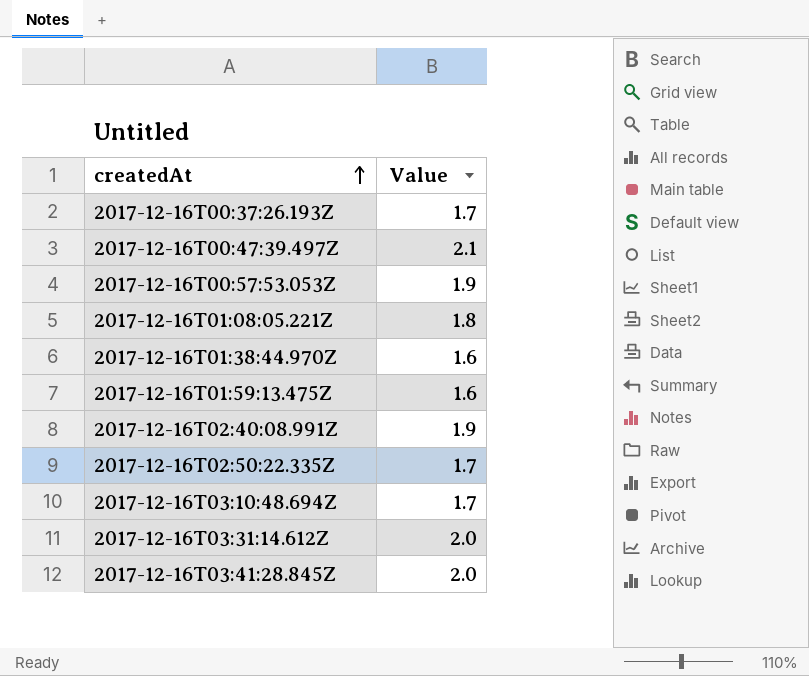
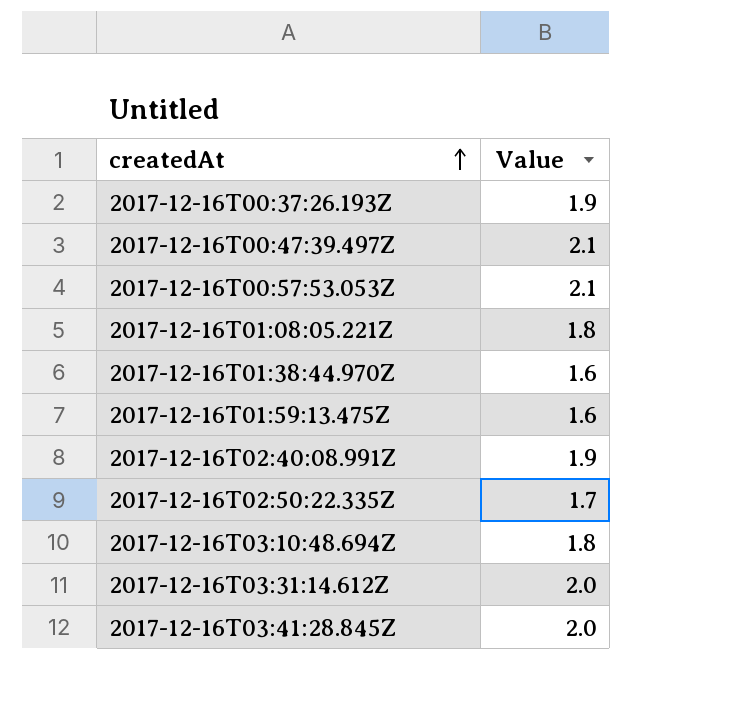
2017-12-16T00:37:26.193Z | Value: 1.7 -> 1.9
2017-12-16T00:57:53.053Z | Value: 1.9 -> 2.1
2017-12-16T03:10:48.694Z | Value: 1.7 -> 1.8

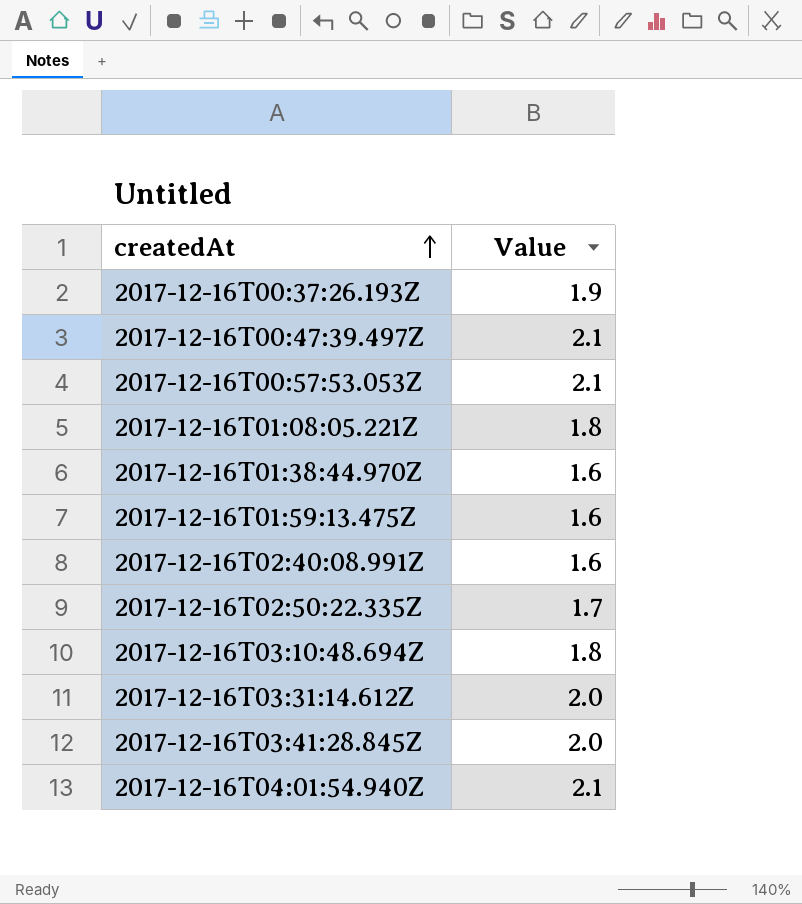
2017-12-16T02:40:08.991Z | Value: 1.9 -> 1.6
row 2017-12-16T04:01:54.940Z: none -> 2.1

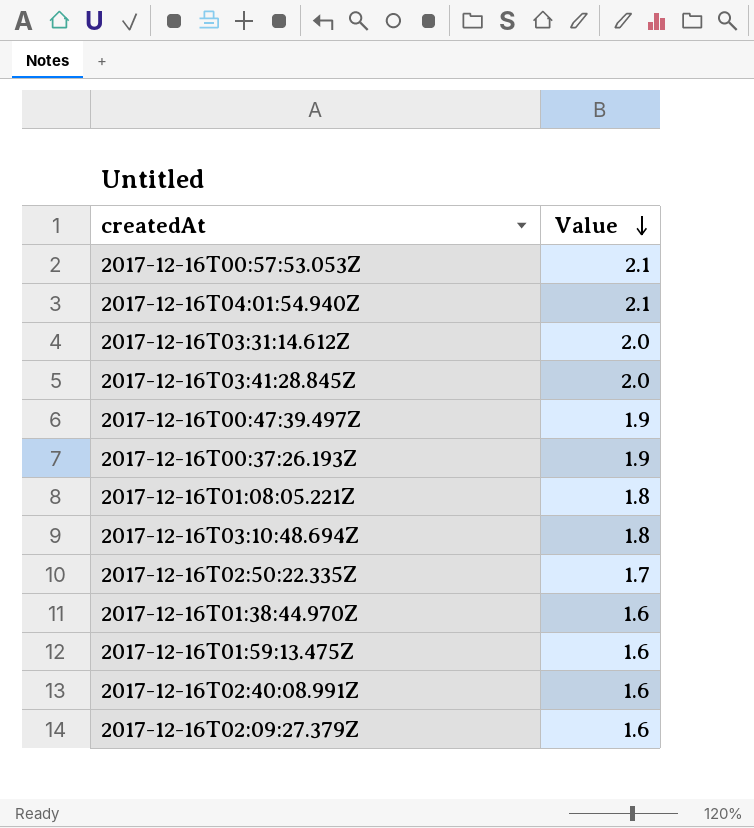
row order: createdAt ascending -> Value descending
2017-12-16T00:47:39.497Z | Value: 2.1 -> 1.9
row 2017-12-16T02:09:27.379Z: none -> 1.6

